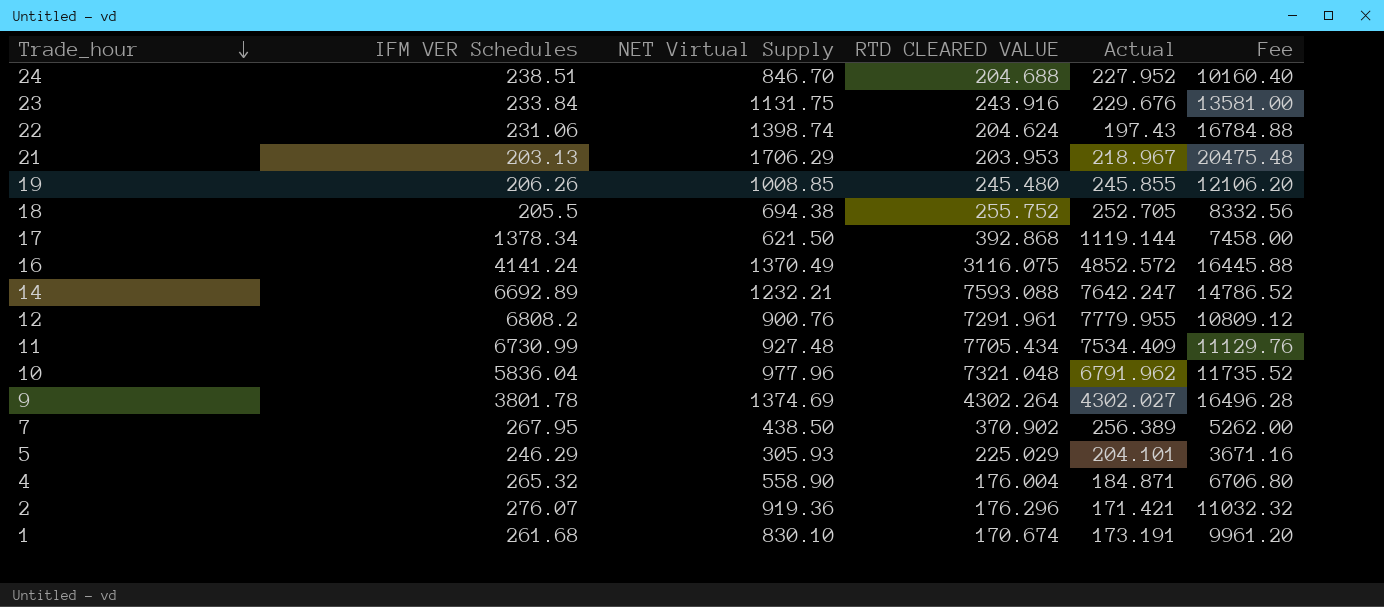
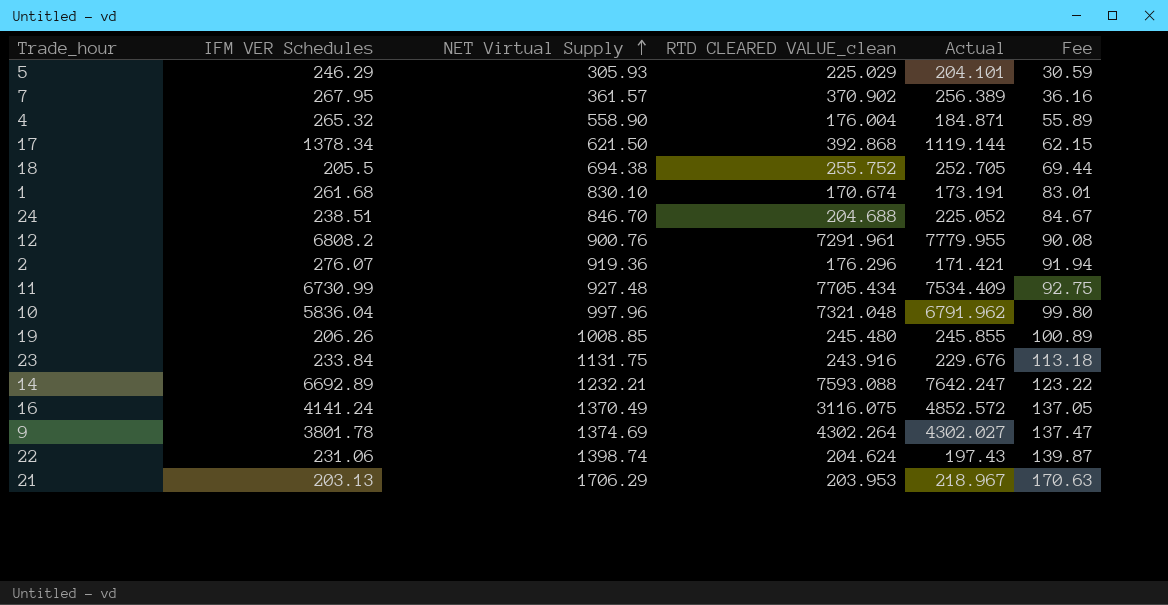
row order: Trade_hour descending -> NET Virtual Supply ascending
column name: RTD CLEARED VALUE -> RTD CLEARED VALUE_clean
column Fee | formula: [NET Virtual Supply] * 12 -> [NET Virtual Supply] * 0.1
7 | NET Virtual Supply: 438.50 -> 361.57
24 | Actual: 227.952 -> 225.052
10 | NET Virtual Supply: 977.96 -> 997.96

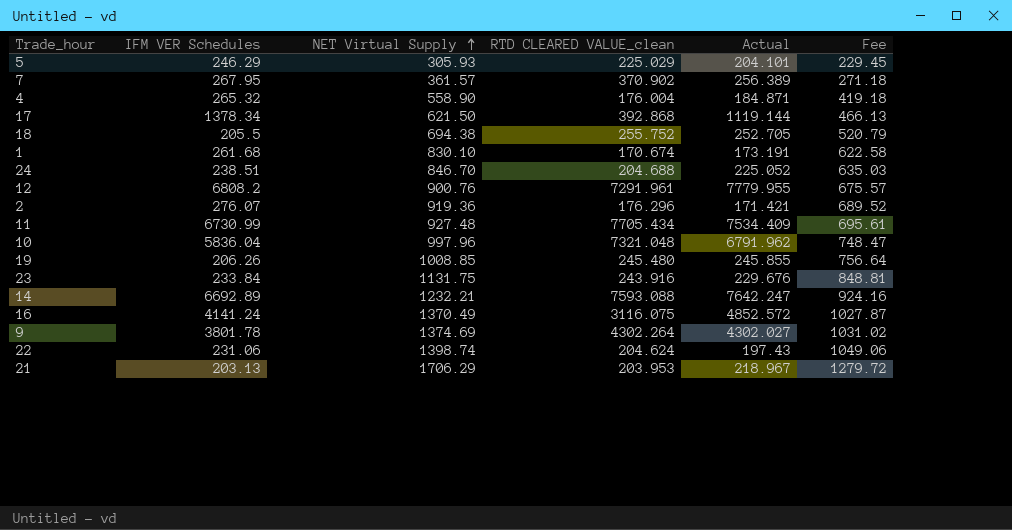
column Fee | formula: [NET Virtual Supply] * 0.1 -> [NET Virtual Supply] * 0.75

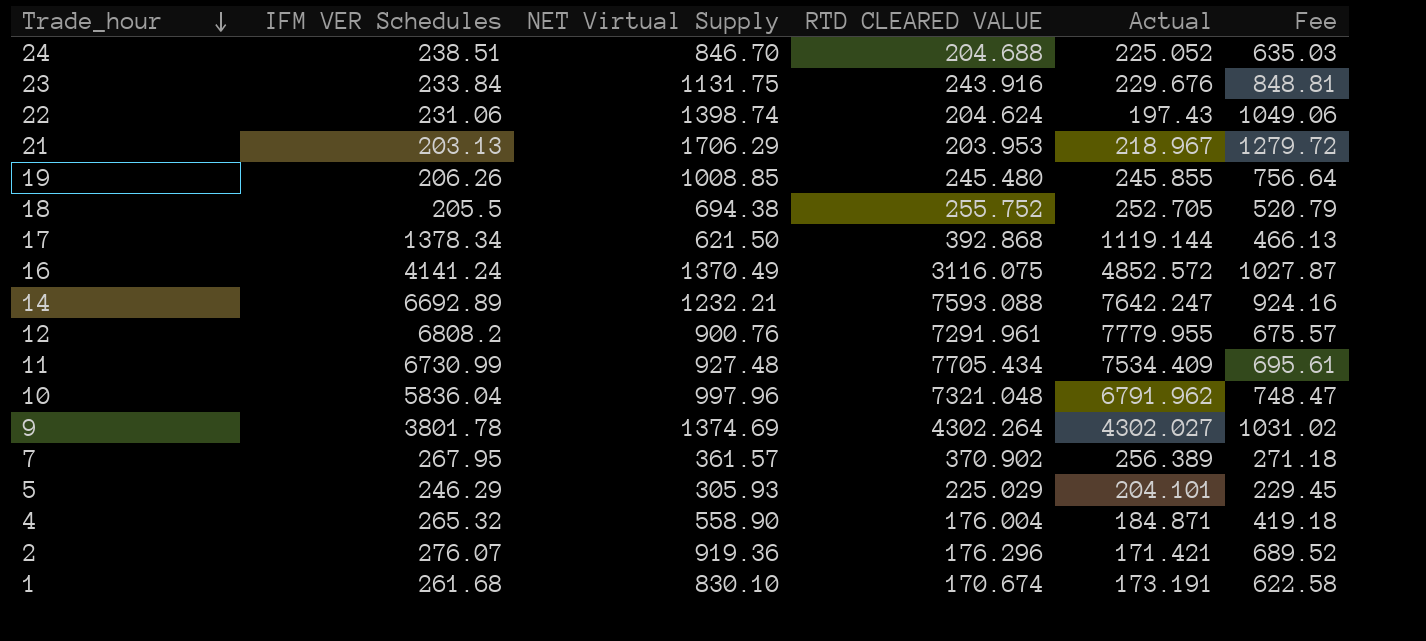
row order: NET Virtual Supply ascending -> Trade_hour descending
column name: RTD CLEARED VALUE_clean -> RTD CLEARED VALUE

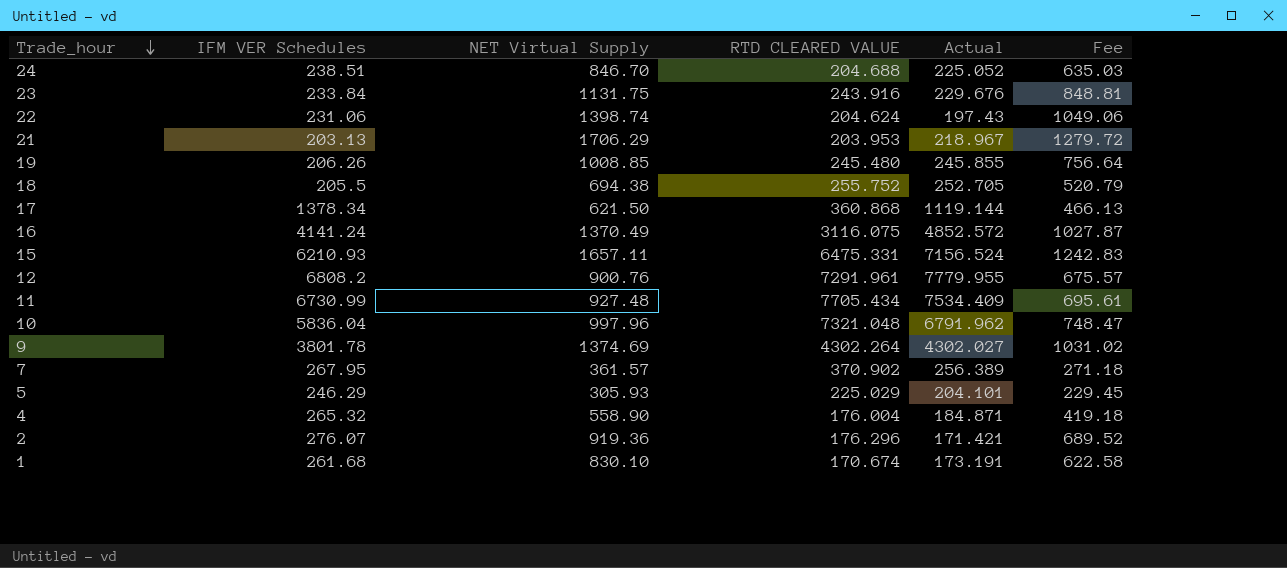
row 14: 6692.89 | 1232.21 | 7593.088 | 7642.247 | 924.16 -> none
17 | RTD CLEARED VALUE: 392.868 -> 360.868
row 15: none -> 6210.93 | 1657.11 | 6475.331 | 7156.524 | 1242.83

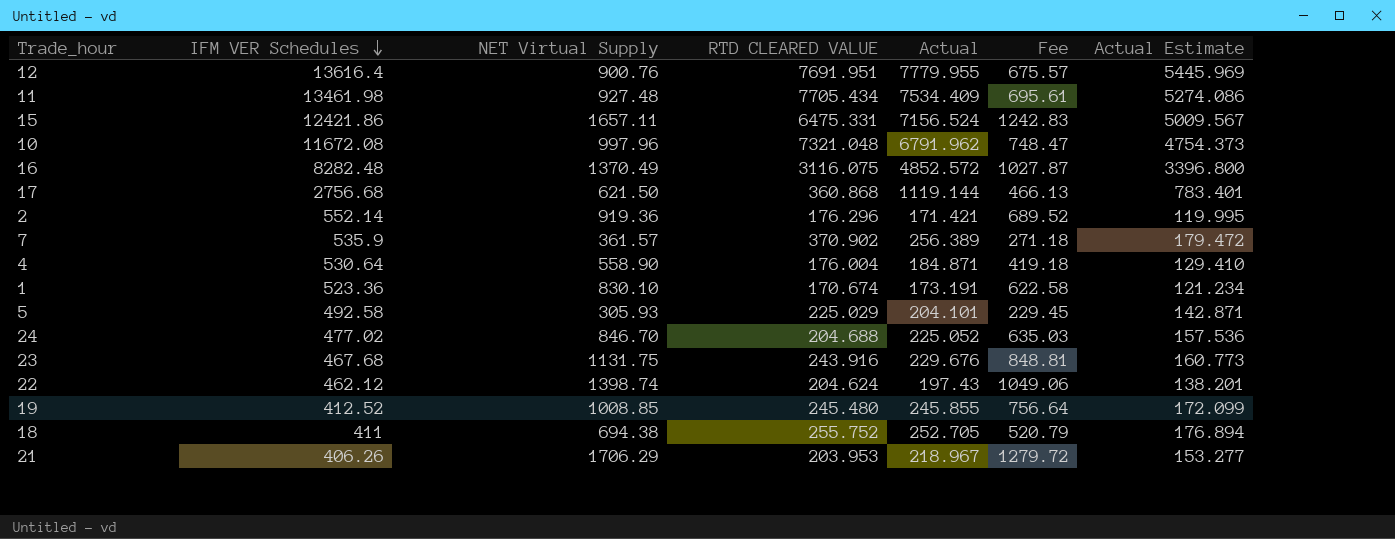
row order: Trade_hour descending -> IFM VER Schedules descending
column Actual Estimate | formula: none -> [Actual] * 0.7
row 9: 3801.78 | 1374.69 | 4302.264 | 4302.027 | 1031.02 -> none
12 | IFM VER Schedules: 6808.2 -> 13616.4
12 | RTD CLEARED VALUE: 7291.961 -> 7691.951
11 | IFM VER Schedules: 6730.99 -> 13461.98
15 | IFM VER Schedules: 6210.93 -> 12421.86
10 | IFM VER Schedules: 5836.04 -> 11672.08
16 | IFM VER Schedules: 4141.24 -> 8282.48
17 | IFM VER Schedules: 1378.34 -> 2756.68
2 | IFM VER Schedules: 276.07 -> 552.14
7 | IFM VER Schedules: 267.95 -> 535.9
4 | IFM VER Schedules: 265.32 -> 530.64
1 | IFM VER Schedules: 261.68 -> 523.36
5 | IFM VER Schedules: 246.29 -> 492.58
24 | IFM VER Schedules: 238.51 -> 477.02
23 | IFM VER Schedules: 233.84 -> 467.68
22 | IFM VER Schedules: 231.06 -> 462.12
19 | IFM VER Schedules: 206.26 -> 412.52
18 | IFM VER Schedules: 205.5 -> 411
21 | IFM VER Schedules: 203.13 -> 406.26

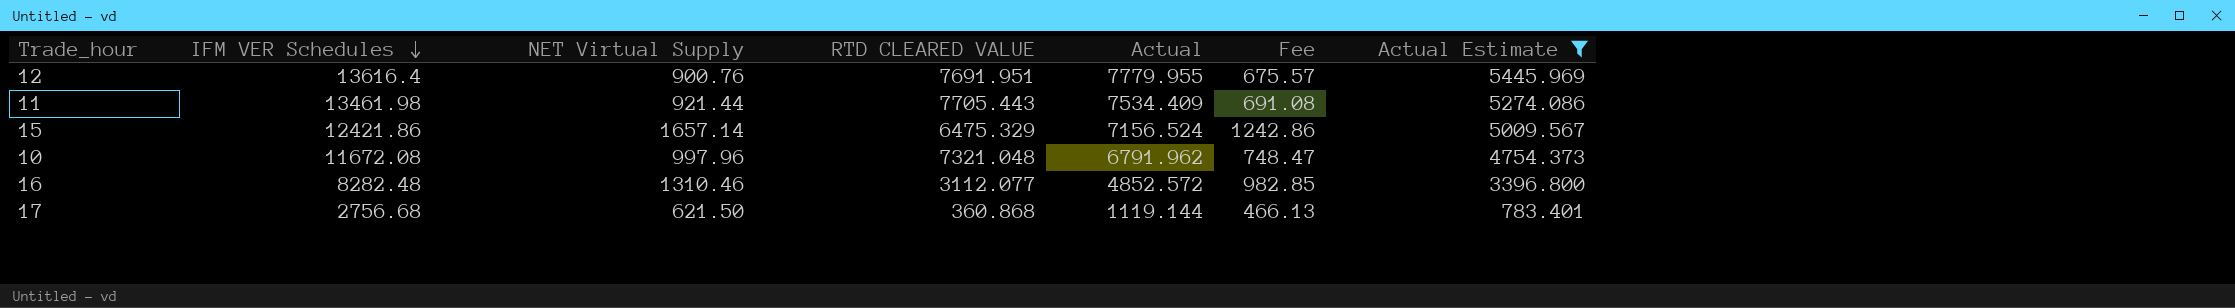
filter: none -> Actual Estimate >= 783.401
11 | NET Virtual Supply: 927.48 -> 921.44
11 | RTD CLEARED VALUE: 7705.434 -> 7705.443
11 | Fee: 695.61 -> 691.08
15 | NET Virtual Supply: 1657.11 -> 1657.14
15 | RTD CLEARED VALUE: 6475.331 -> 6475.329
15 | Fee: 1242.83 -> 1242.86
16 | NET Virtual Supply: 1370.49 -> 1310.46
16 | RTD CLEARED VALUE: 3116.075 -> 3112.077
16 | Fee: 1027.87 -> 982.85

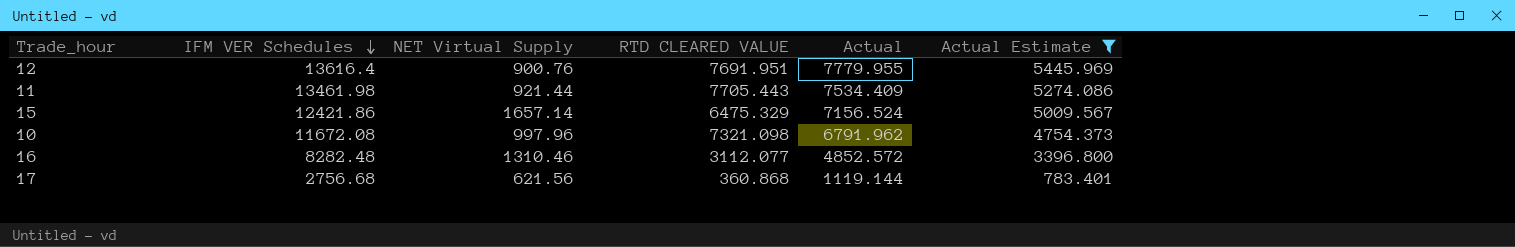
column Fee | formula: [NET Virtual Supply] * 0.75 -> none
10 | RTD CLEARED VALUE: 7321.048 -> 7321.098
17 | NET Virtual Supply: 621.50 -> 621.56

